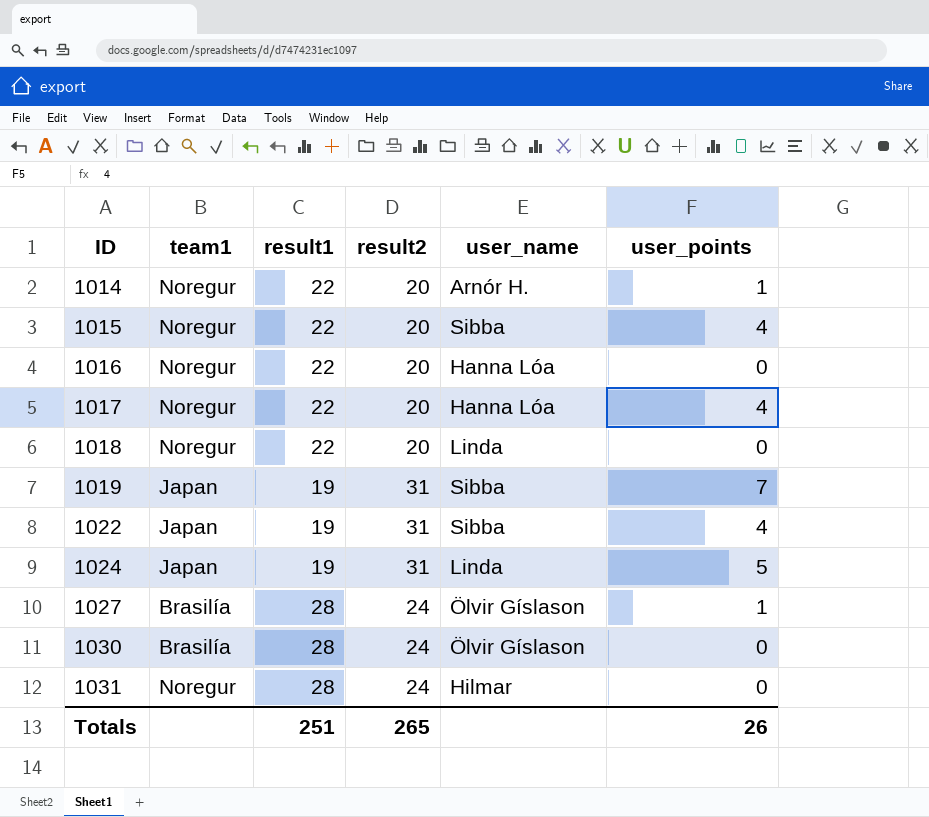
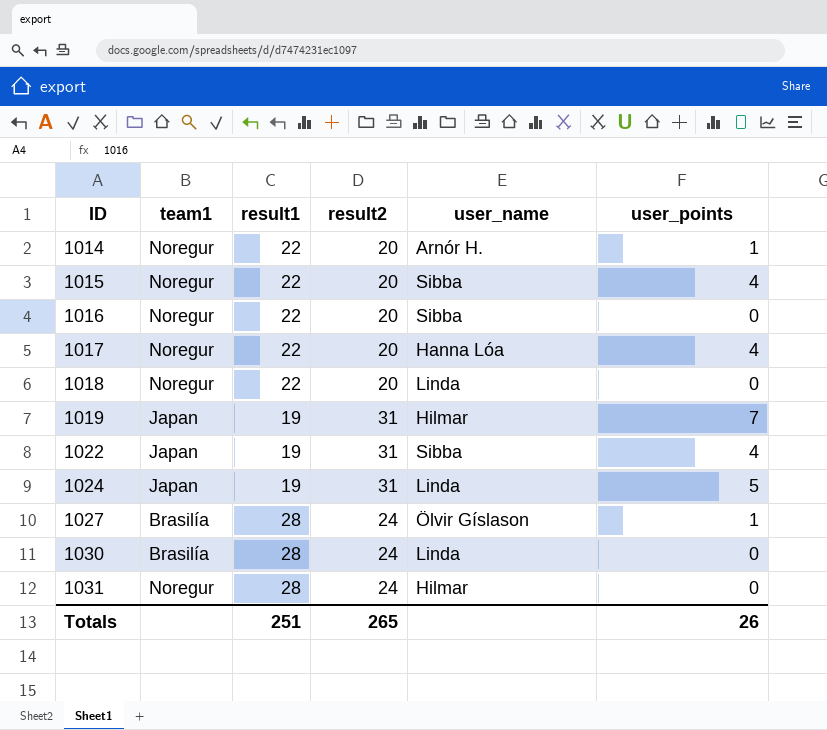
1016 | user_name: Hanna Lóa -> Sibba
1019 | user_name: Sibba -> Hilmar
1030 | user_name: Ölvir Gíslason -> Linda

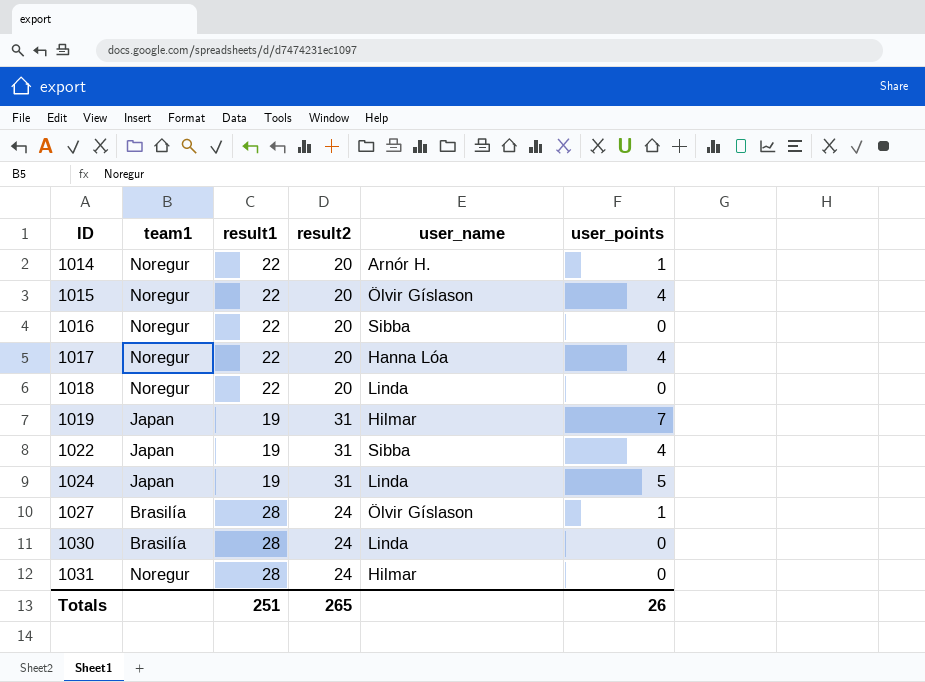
1015 | user_name: Sibba -> Ölvir Gíslason

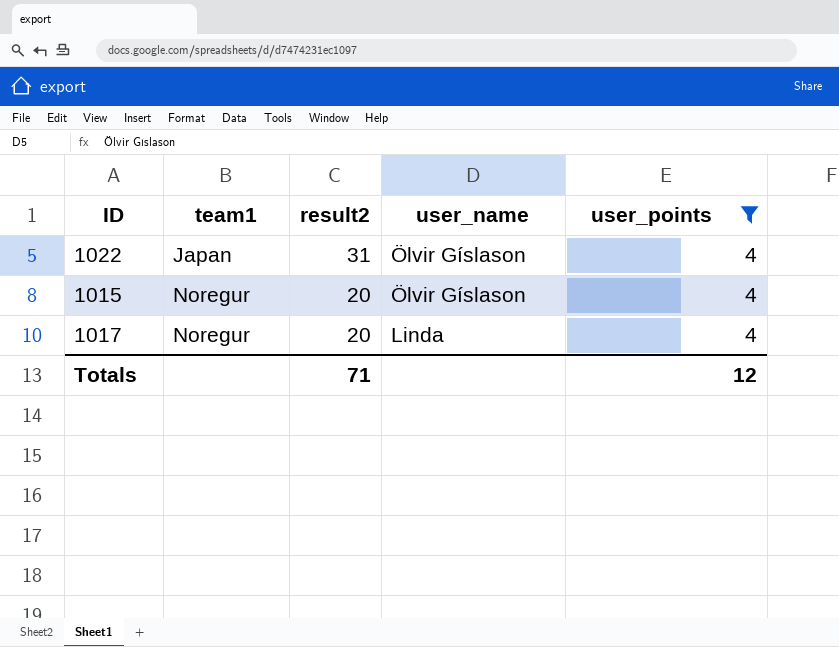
filter: none -> user_points = 4
row order: ID ascending -> team1 ascending
column result1 | position: 3 -> none
1022 | user_name: Sibba -> Ölvir Gíslason
1017 | user_name: Hanna Lóa -> Linda
Totals | result2: 265 -> 71
Totals | user_points: 26 -> 12

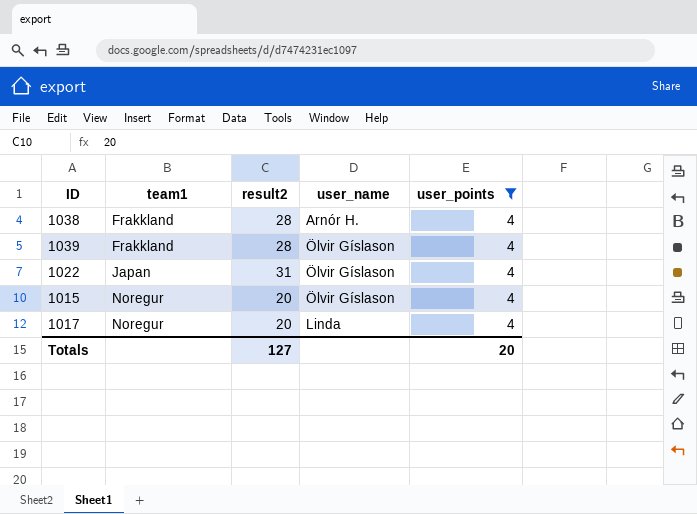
row 1038: none -> Frakkland | 28 | Arnór H. | 4
row 1039: none -> Frakkland | 28 | Ölvir Gíslason | 4
Totals | result2: 71 -> 127
Totals | user_points: 12 -> 20

